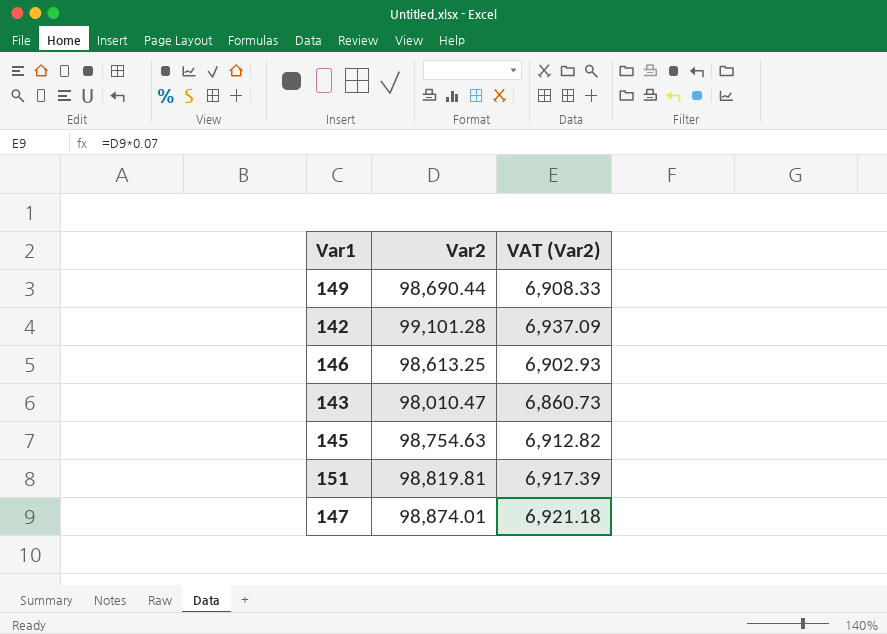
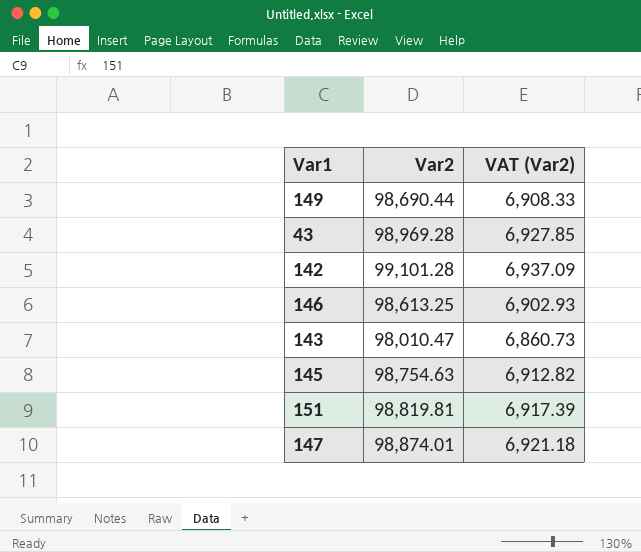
row 43: none -> 98,969.28 | 6,927.85

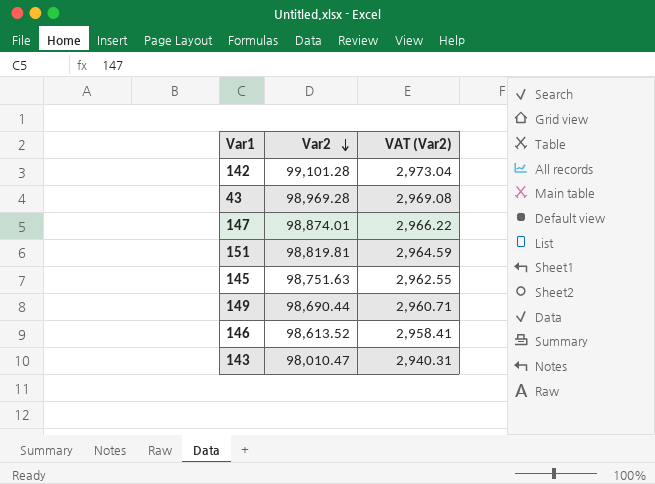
row order: none -> Var2 descending
column VAT (Var2) | formula: [Var2] * 0.07 -> [Var2] * 0.03
145 | Var2: 98,754.63 -> 98,751.63
146 | Var2: 98,613.25 -> 98,613.52

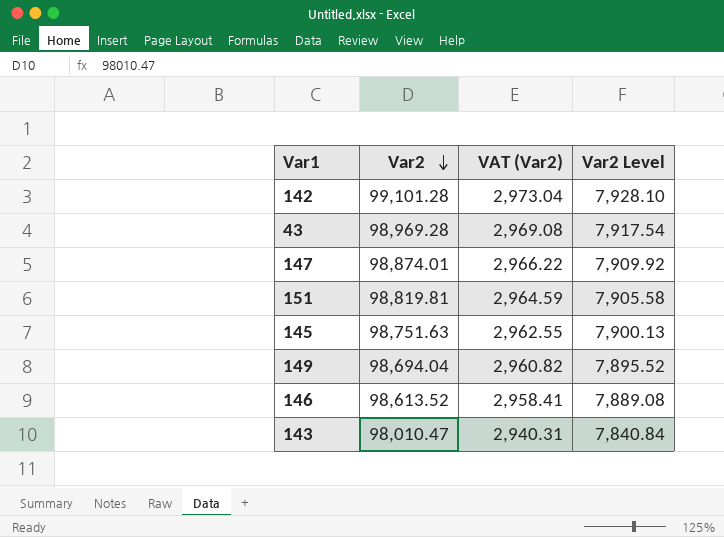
column Var2 Level | formula: none -> [Var2] * 0.08
149 | Var2: 98,690.44 -> 98,694.04
149 | VAT (Var2): 2,960.71 -> 2,960.82

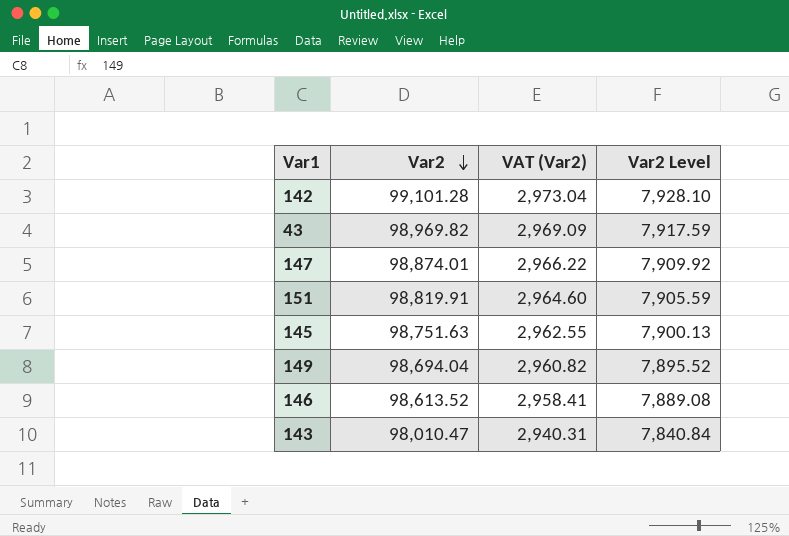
43 | Var2: 98,969.28 -> 98,969.82
43 | VAT (Var2): 2,969.08 -> 2,969.09
43 | Var2 Level: 7,917.54 -> 7,917.59
151 | Var2: 98,819.81 -> 98,819.91
151 | VAT (Var2): 2,964.59 -> 2,964.60
151 | Var2 Level: 7,905.58 -> 7,905.59

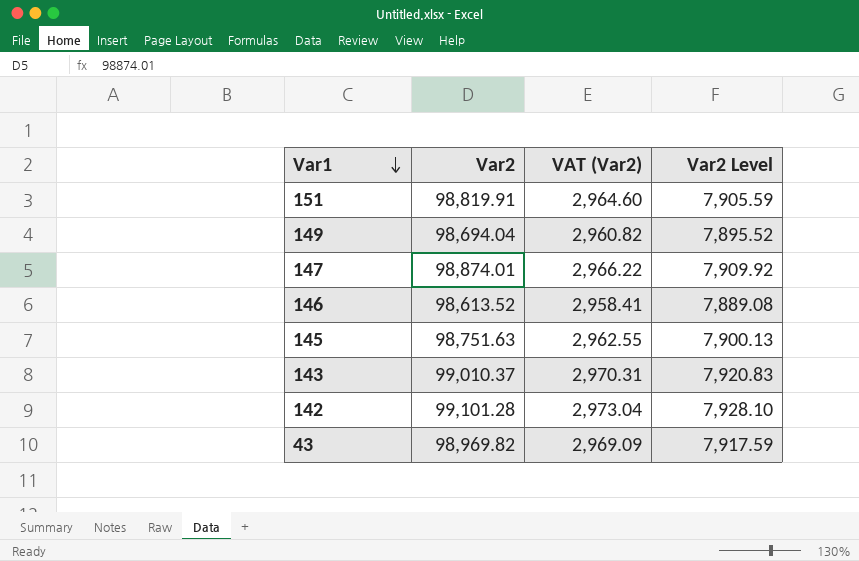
row order: Var2 descending -> Var1 descending
143 | Var2: 98,010.47 -> 99,010.37
143 | VAT (Var2): 2,940.31 -> 2,970.31
143 | Var2 Level: 7,840.84 -> 7,920.83

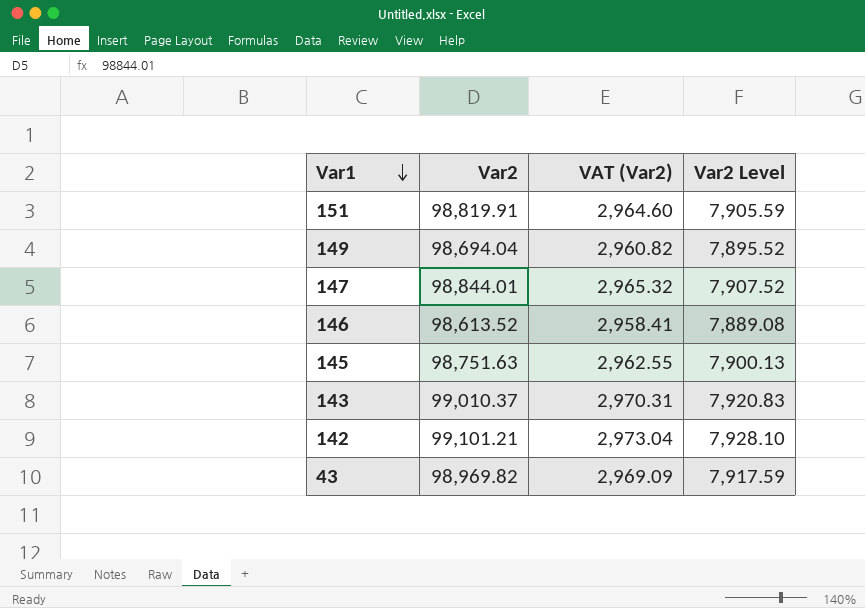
147 | Var2: 98,874.01 -> 98,844.01
147 | VAT (Var2): 2,966.22 -> 2,965.32
147 | Var2 Level: 7,909.92 -> 7,907.52
142 | Var2: 99,101.28 -> 99,101.21

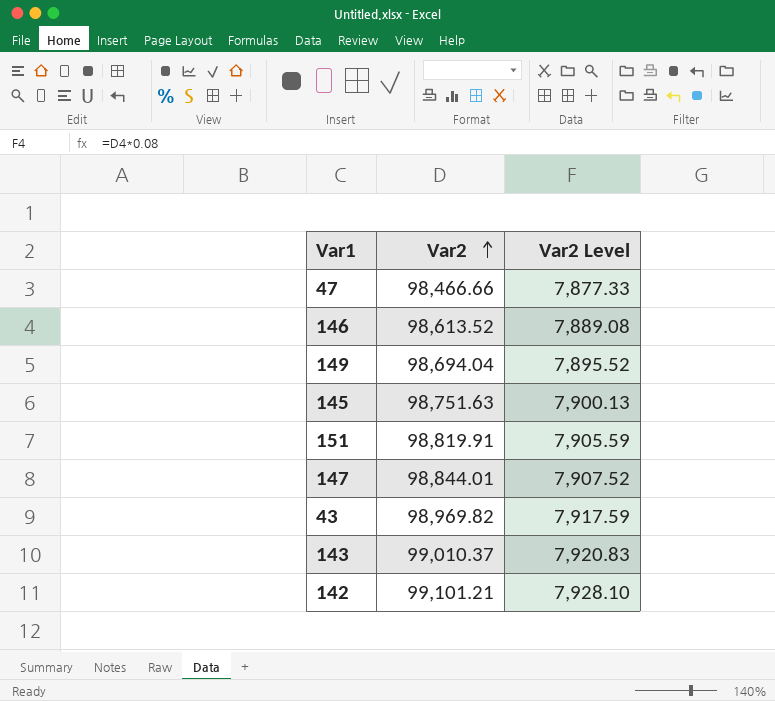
row order: Var1 descending -> Var2 ascending
column VAT (Var2) | formula: [Var2] * 0.03 -> none
row 47: none -> 98,466.66 | 7,877.33

